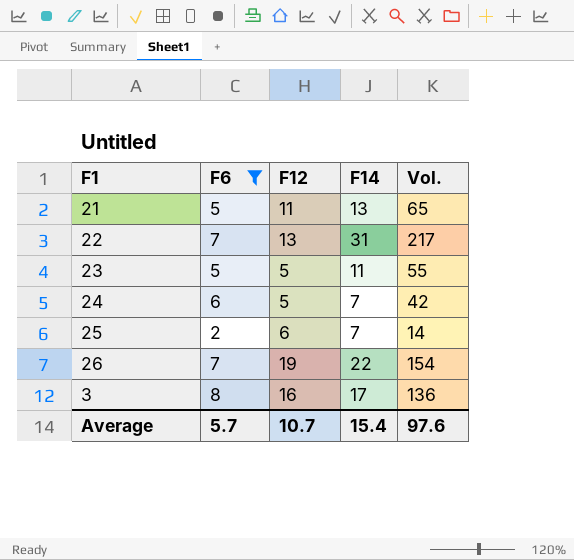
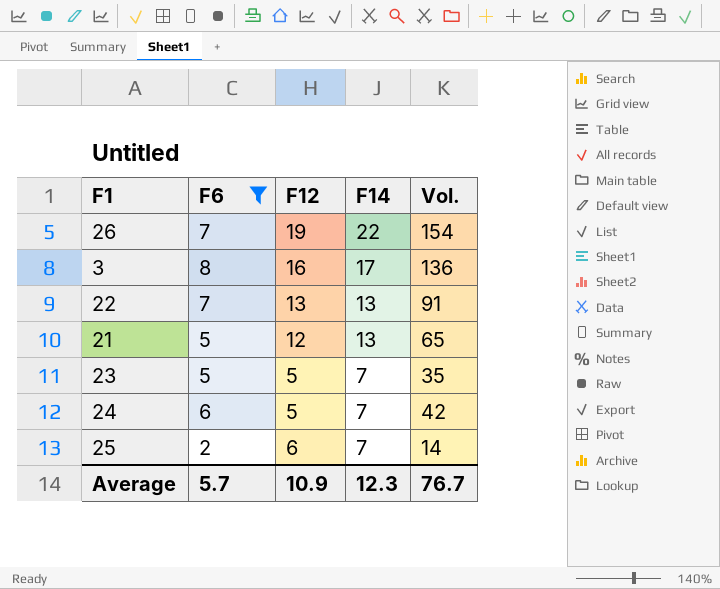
row order: none -> F14 descending
22 | F14: 31 -> 13
22 | Vol.: 217 -> 91
21 | F12: 11 -> 12
23 | F14: 11 -> 7
23 | Vol.: 55 -> 35
Average | F12: 10.7 -> 10.9
Average | F14: 15.4 -> 12.3
Average | Vol.: 97.6 -> 76.7

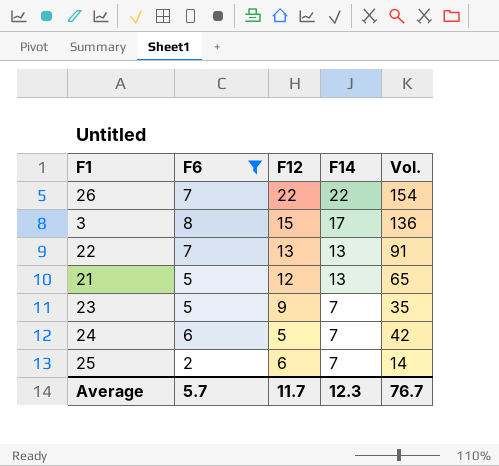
26 | F12: 19 -> 22
3 | F12: 16 -> 15
23 | F12: 5 -> 9
Average | F12: 10.9 -> 11.7

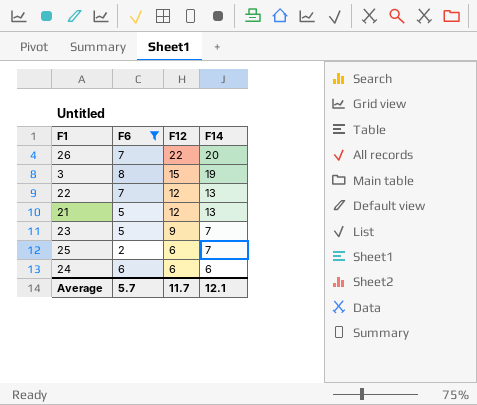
row order: F14 descending -> F12 descending
column Vol. | formula: [F6] * [F14] -> none
26 | F14: 22 -> 20
3 | F14: 17 -> 19
22 | F12: 13 -> 12
24 | F12: 5 -> 6
24 | F14: 7 -> 6
Average | F14: 12.3 -> 12.1

